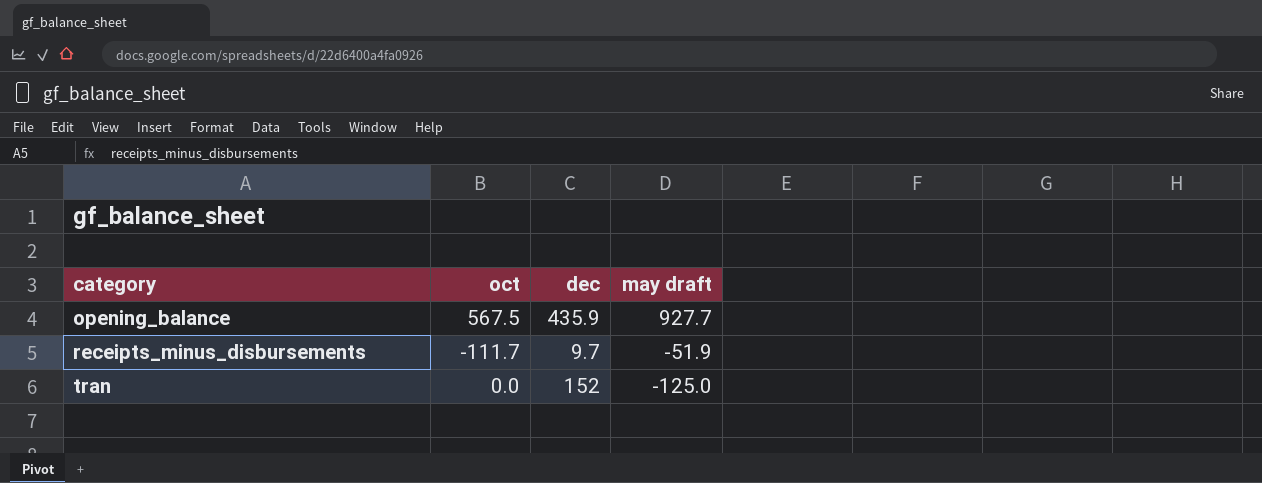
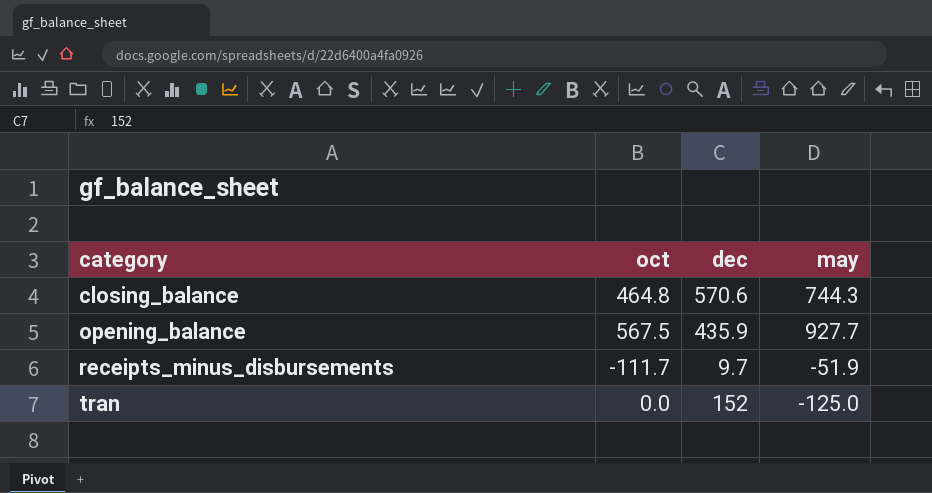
column name: may draft -> may
row closing_balance: none -> 464.8 | 570.6 | 744.3

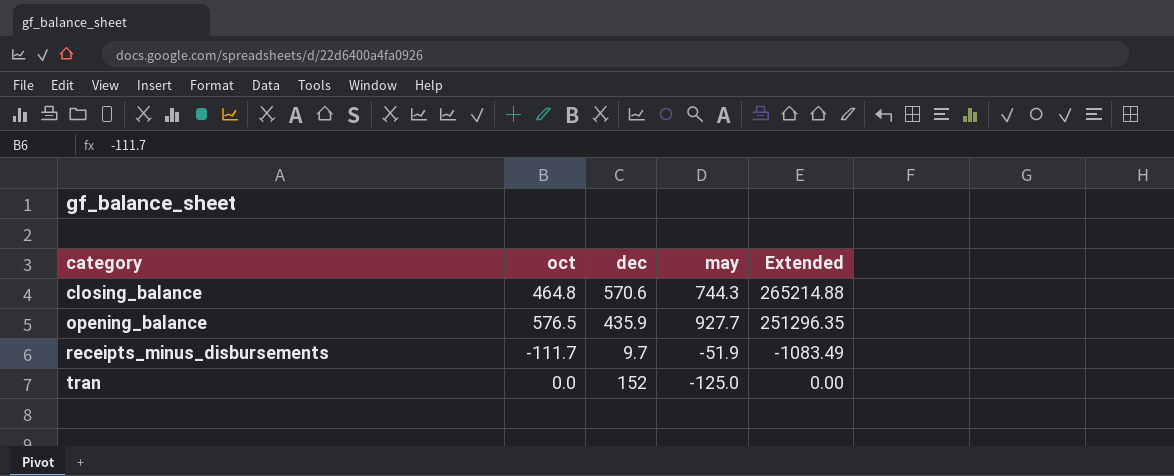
column Extended | formula: none -> [oct] * [dec]
opening_balance | oct: 567.5 -> 576.5

